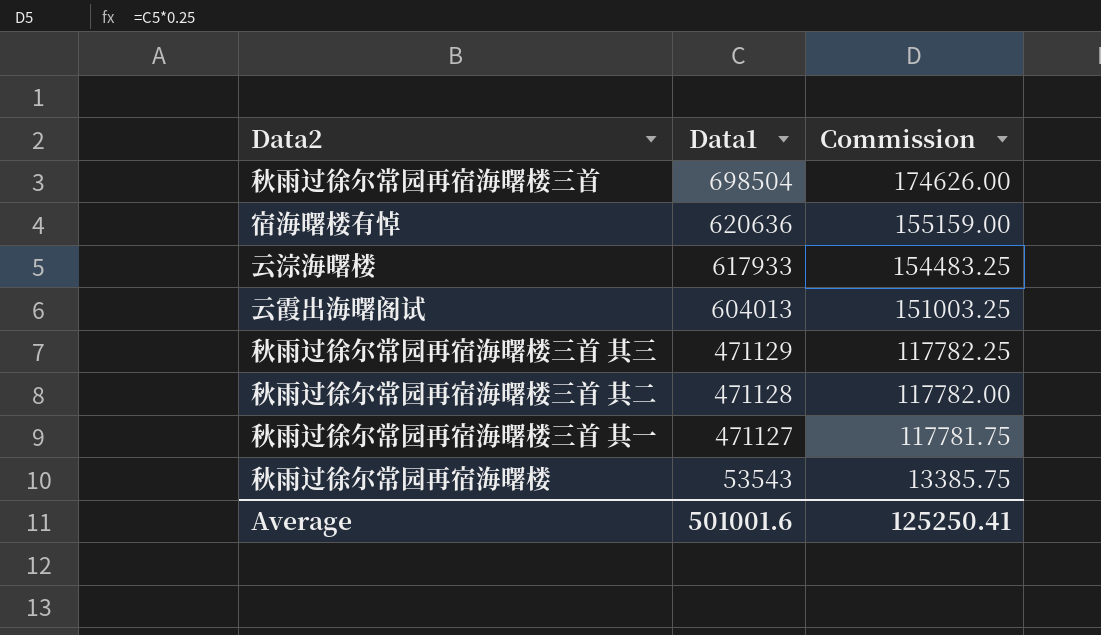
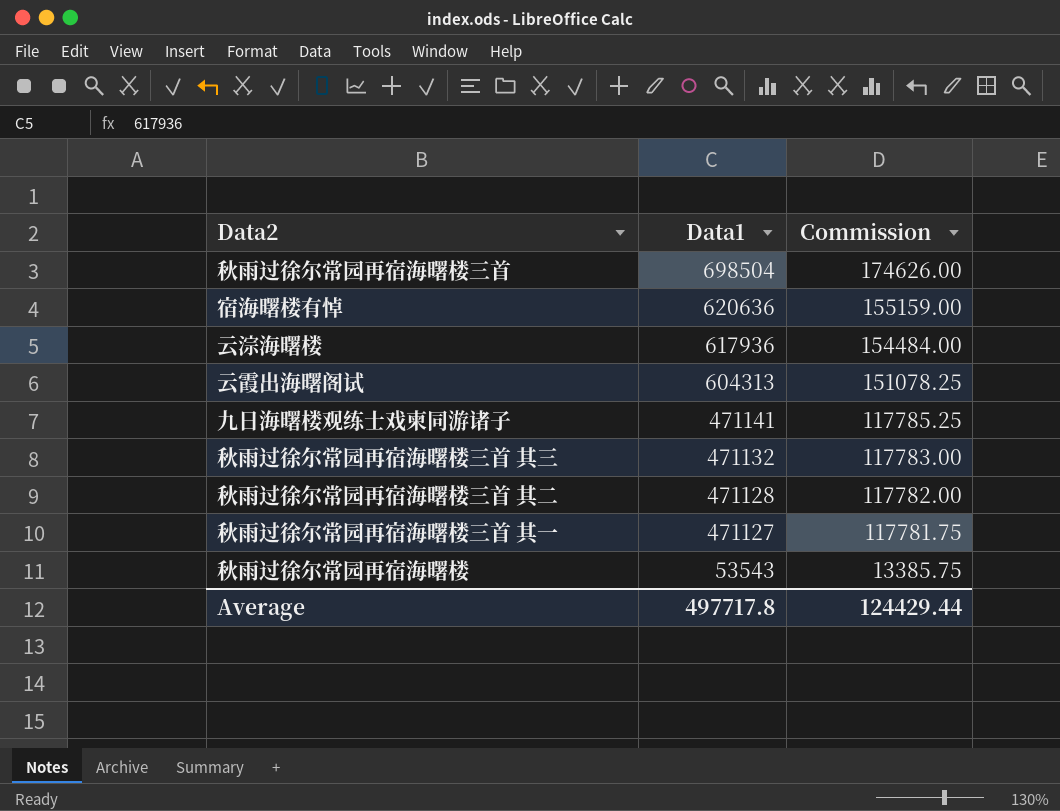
云淙海曙楼 | Data1: 617933 -> 617936
云淙海曙楼 | Commission: 154483.25 -> 154484.00
云霞出海曙阁试 | Data1: 604013 -> 604313
云霞出海曙阁试 | Commission: 151003.25 -> 151078.25
row 九日海曙楼观练士戏柬同游诸子: none -> 471141 | 117785.25
秋雨过徐尔常园再宿海曙楼三首 其三 | Data1: 471129 -> 471132
秋雨过徐尔常园再宿海曙楼三首 其三 | Commission: 117782.25 -> 117783.00
Average | Data1: 501001.6 -> 497717.8
Average | Commission: 125250.41 -> 124429.44

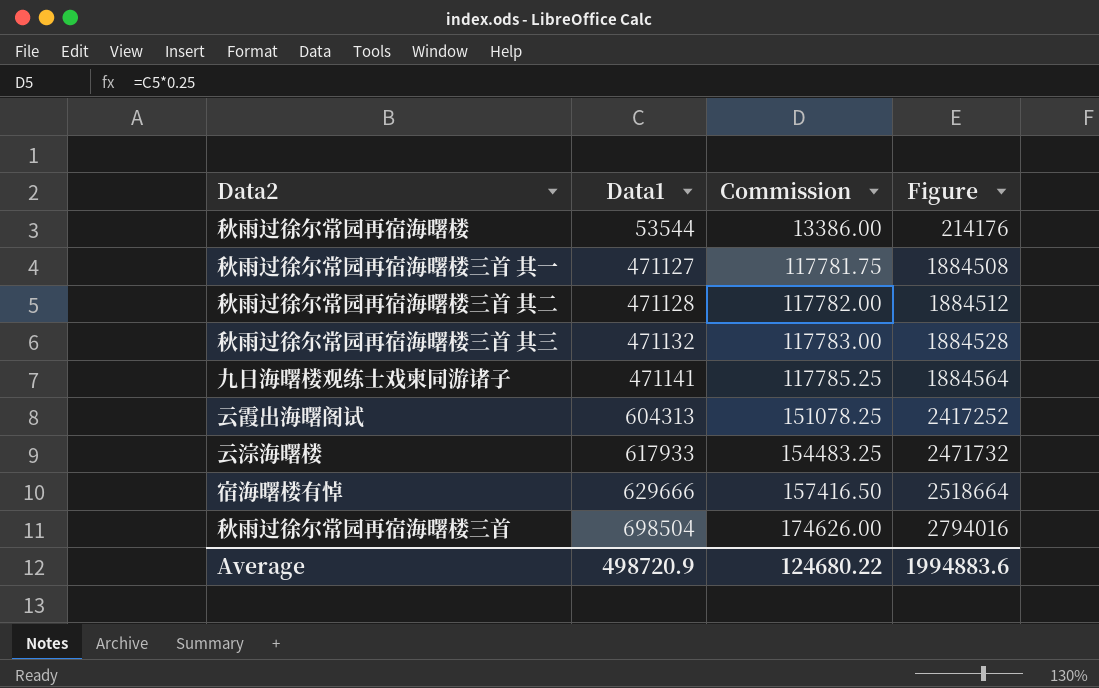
row order: Data1 descending -> Data1 ascending
column Figure | formula: none -> [Data1] * 4
秋雨过徐尔常园再宿海曙楼 | Data1: 53543 -> 53544
秋雨过徐尔常园再宿海曙楼 | Commission: 13385.75 -> 13386.00
云淙海曙楼 | Data1: 617936 -> 617933
云淙海曙楼 | Commission: 154484.00 -> 154483.25
宿海曙楼有悼 | Data1: 620636 -> 629666
宿海曙楼有悼 | Commission: 155159.00 -> 157416.50
Average | Data1: 497717.8 -> 498720.9
Average | Commission: 124429.44 -> 124680.22

